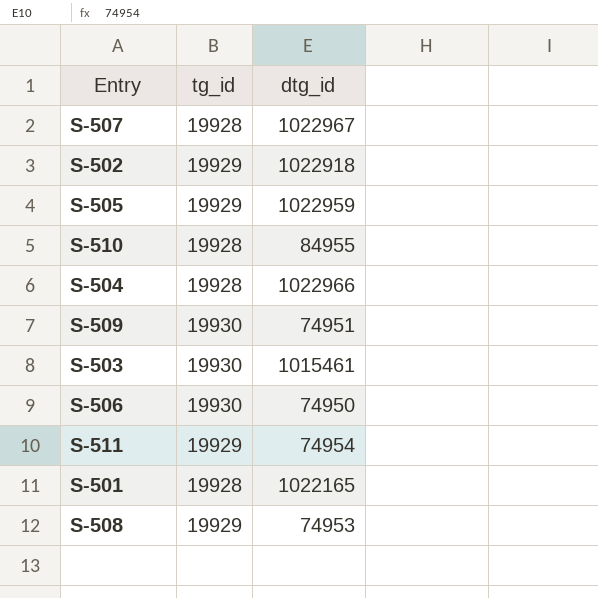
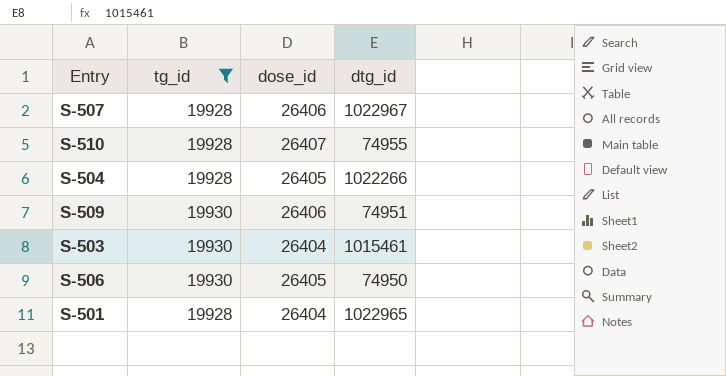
filter: none -> tg_id != 19929
column dose_id | position: none -> 3
S-510 | dtg_id: 84955 -> 74955
S-504 | dtg_id: 1022966 -> 1022266
S-501 | dtg_id: 1022165 -> 1022965

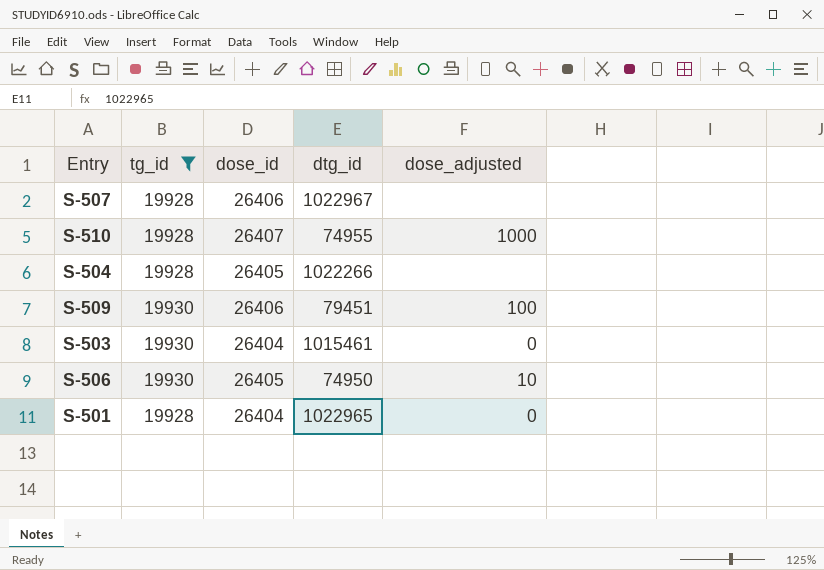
column dose_adjusted | position: none -> 5
S-509 | dtg_id: 74951 -> 79451

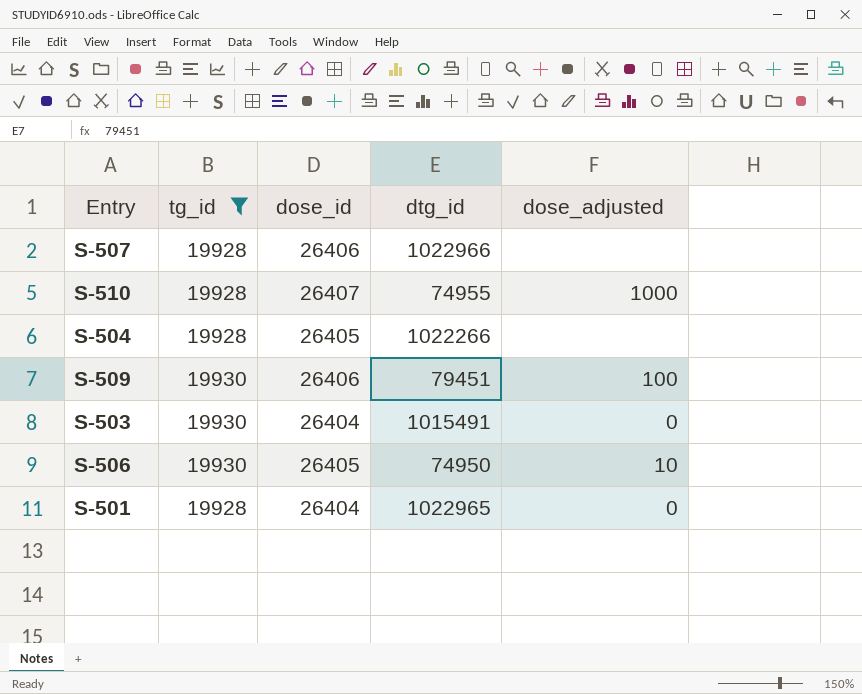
S-507 | dtg_id: 1022967 -> 1022966
S-503 | dtg_id: 1015461 -> 1015491

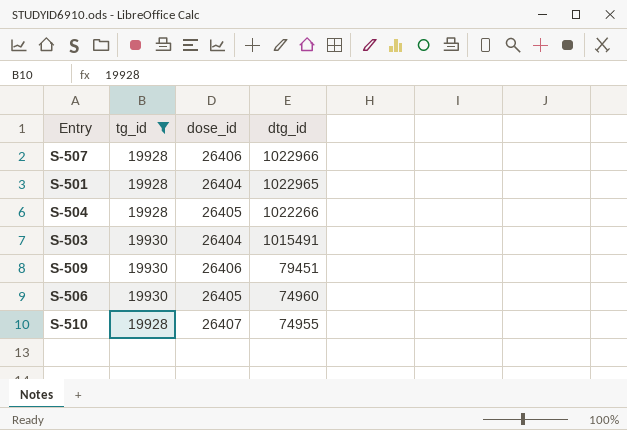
row order: none -> dtg_id descending
column dose_adjusted | position: 5 -> none
S-506 | dtg_id: 74950 -> 74960

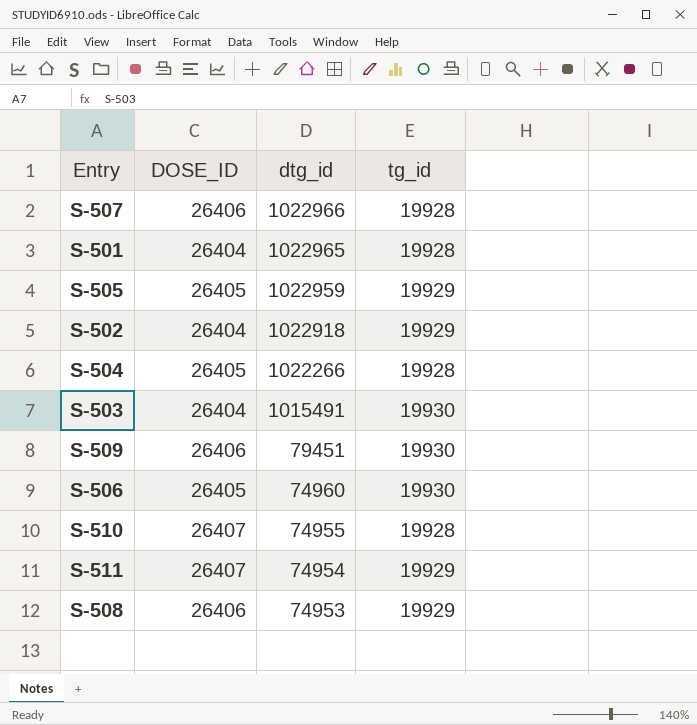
filter: tg_id != 19929 -> none
column name: dose_id -> DOSE_ID
column tg_id | position: 2 -> 4

